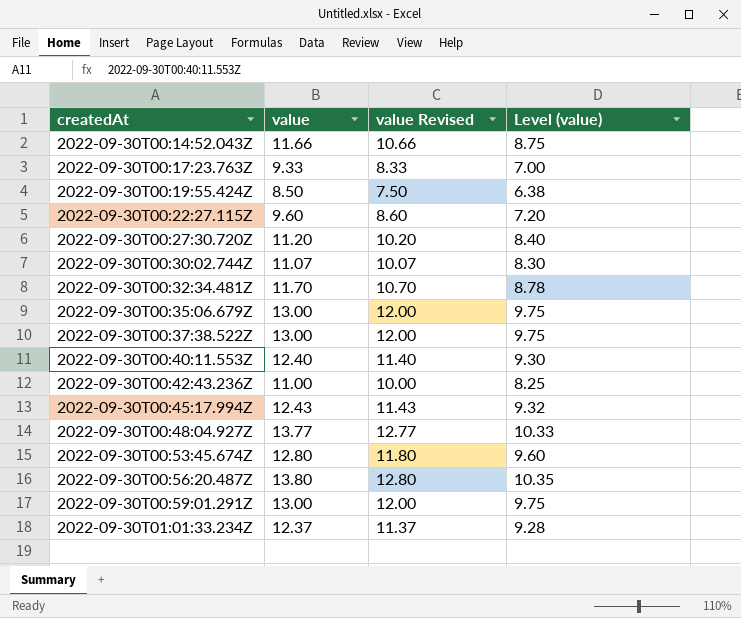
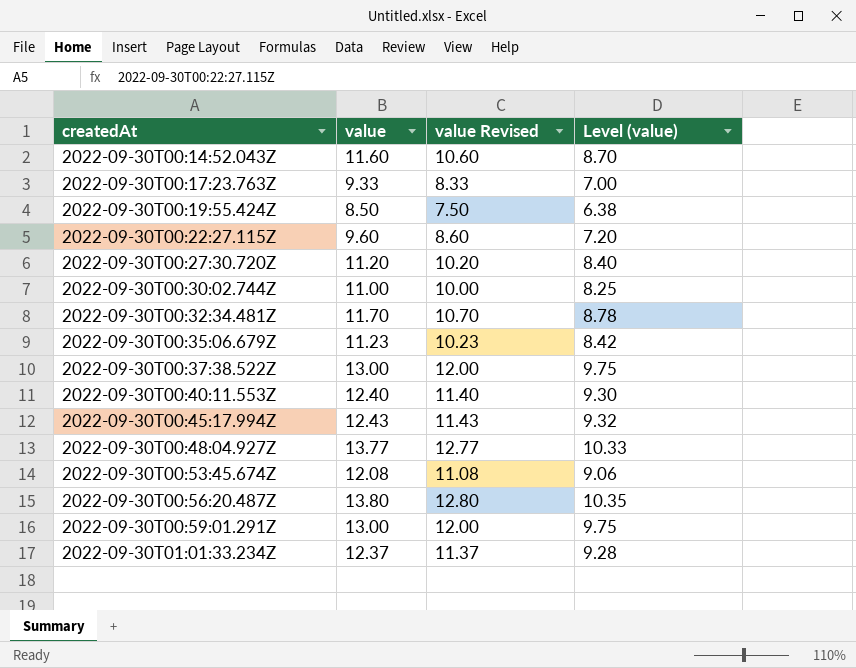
row 2022-09-30T00:42:43.236Z: 11.00 | 10.00 | 8.25 -> none
2022-09-30T00:14:52.043Z | value: 11.66 -> 11.60
2022-09-30T00:14:52.043Z | value Revised: 10.66 -> 10.60
2022-09-30T00:14:52.043Z | Level (value): 8.75 -> 8.70
2022-09-30T00:30:02.744Z | value: 11.07 -> 11.00
2022-09-30T00:30:02.744Z | value Revised: 10.07 -> 10.00
2022-09-30T00:30:02.744Z | Level (value): 8.30 -> 8.25
2022-09-30T00:35:06.679Z | value: 13.00 -> 11.23
2022-09-30T00:35:06.679Z | value Revised: 12.00 -> 10.23
2022-09-30T00:35:06.679Z | Level (value): 9.75 -> 8.42
2022-09-30T00:53:45.674Z | value: 12.80 -> 12.08
2022-09-30T00:53:45.674Z | value Revised: 11.80 -> 11.08
2022-09-30T00:53:45.674Z | Level (value): 9.60 -> 9.06

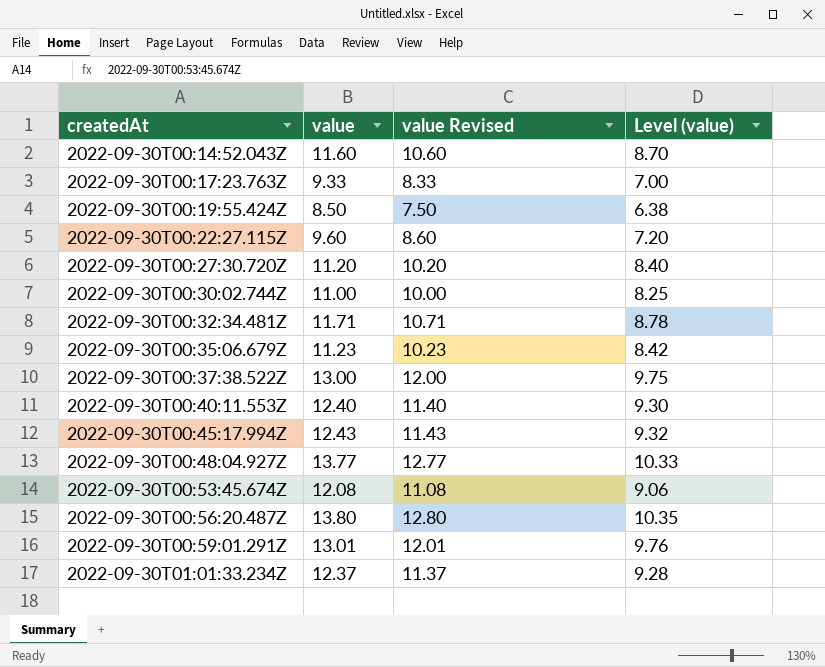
2022-09-30T00:32:34.481Z | value: 11.70 -> 11.71
2022-09-30T00:32:34.481Z | value Revised: 10.70 -> 10.71
2022-09-30T00:59:01.291Z | value: 13.00 -> 13.01
2022-09-30T00:59:01.291Z | value Revised: 12.00 -> 12.01
2022-09-30T00:59:01.291Z | Level (value): 9.75 -> 9.76

